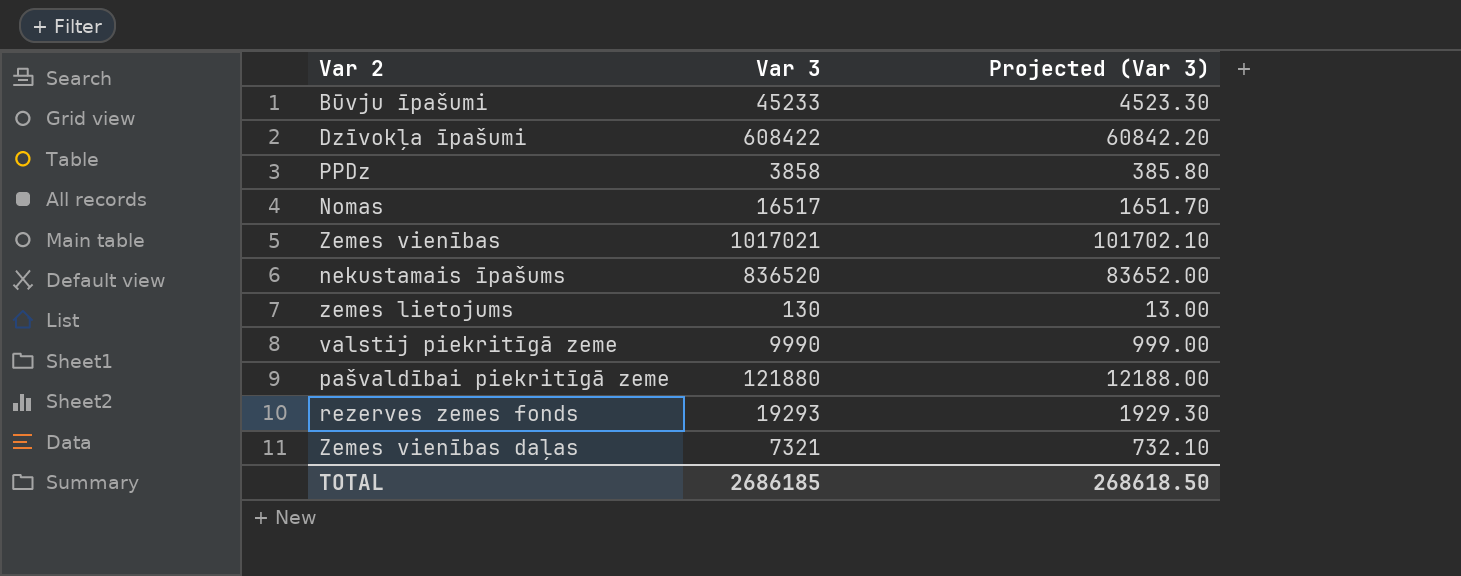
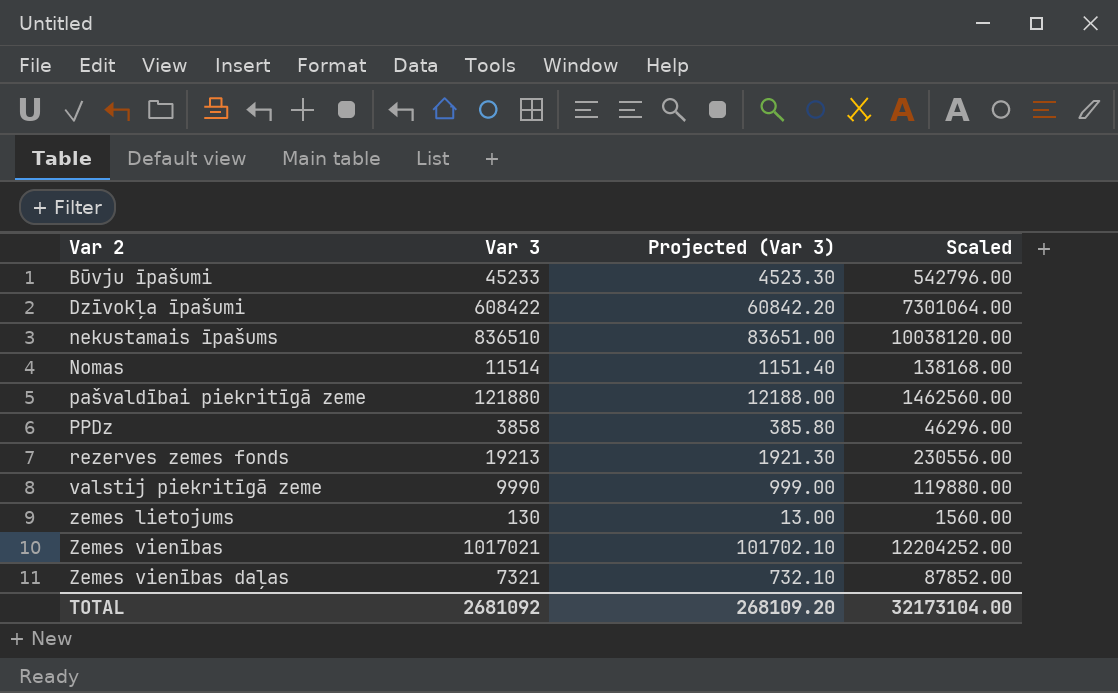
row order: none -> Var 2 ascending
column Scaled | formula: none -> [Var 3] * 12
nekustamais īpašums | Var 3: 836520 -> 836510
nekustamais īpašums | Projected (Var 3): 83652.00 -> 83651.00
Nomas | Var 3: 16517 -> 11514
Nomas | Projected (Var 3): 1651.70 -> 1151.40
rezerves zemes fonds | Var 3: 19293 -> 19213
rezerves zemes fonds | Projected (Var 3): 1929.30 -> 1921.30
TOTAL | Var 3: 2686185 -> 2681092
TOTAL | Projected (Var 3): 268618.50 -> 268109.20

